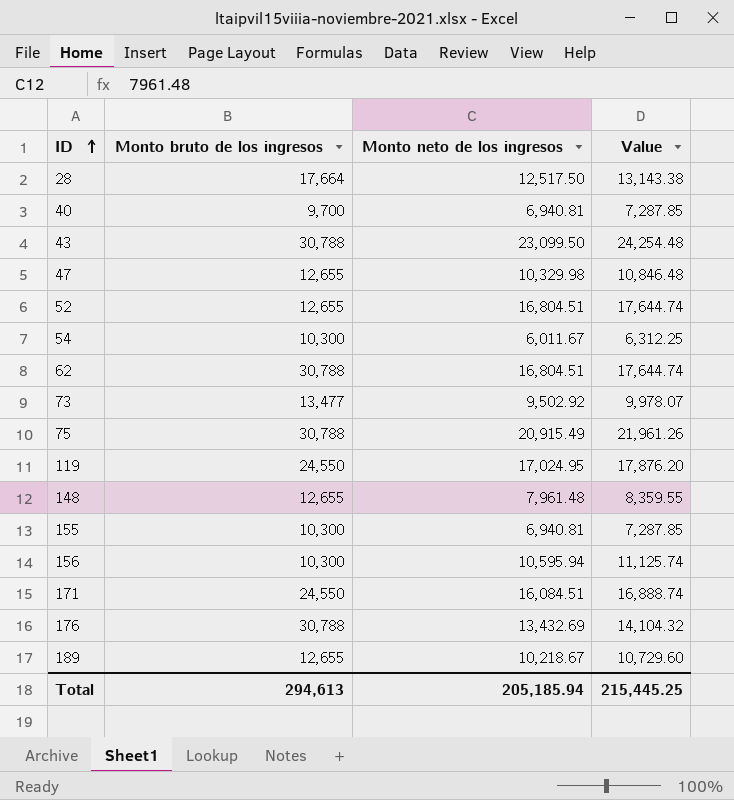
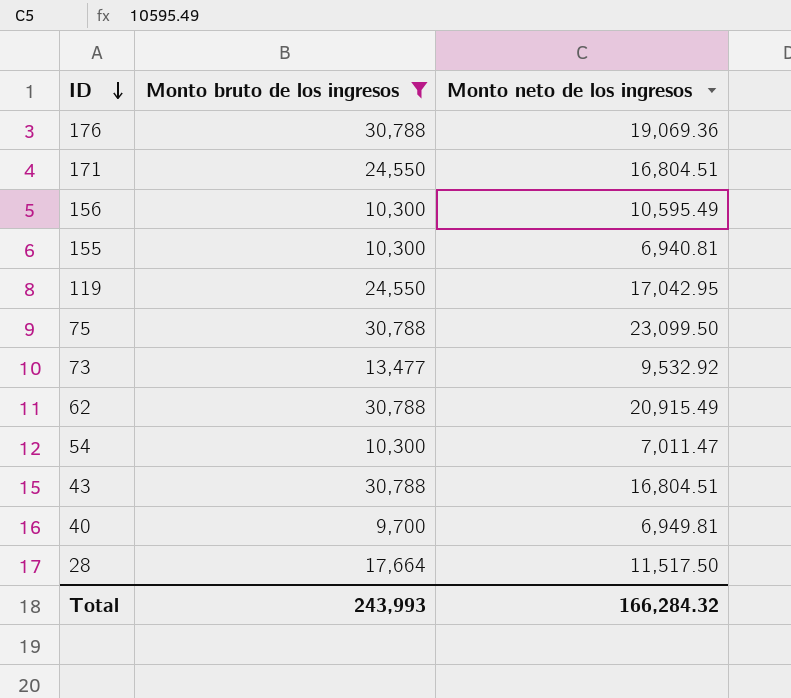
filter: none -> Monto bruto de los ingresos != 12,655
row order: ID ascending -> ID descending
column Value | formula: [Monto neto de los ingresos] * 1.05 -> none
176 | Monto neto de los ingresos: 13,432.69 -> 19,069.36
171 | Monto neto de los ingresos: 16,084.51 -> 16,804.51
156 | Monto neto de los ingresos: 10,595.94 -> 10,595.49
119 | Monto neto de los ingresos: 17,024.95 -> 17,042.95
75 | Monto neto de los ingresos: 20,915.49 -> 23,099.50
73 | Monto neto de los ingresos: 9,502.92 -> 9,532.92
62 | Monto neto de los ingresos: 16,804.51 -> 20,915.49
54 | Monto neto de los ingresos: 6,011.67 -> 7,011.47
43 | Monto neto de los ingresos: 23,099.50 -> 16,804.51
40 | Monto neto de los ingresos: 6,940.81 -> 6,949.81
28 | Monto neto de los ingresos: 12,517.50 -> 11,517.50
Total | Monto bruto de los ingresos: 294,613 -> 243,993
Total | Monto neto de los ingresos: 205,185.94 -> 166,284.32

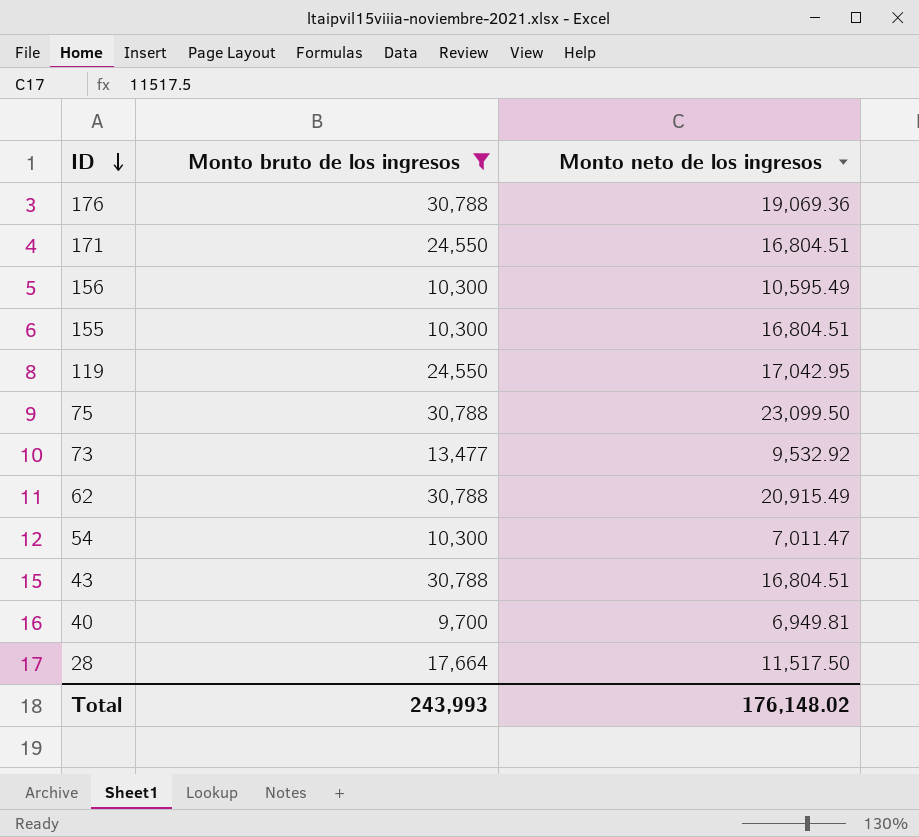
155 | Monto neto de los ingresos: 6,940.81 -> 16,804.51
Total | Monto neto de los ingresos: 166,284.32 -> 176,148.02

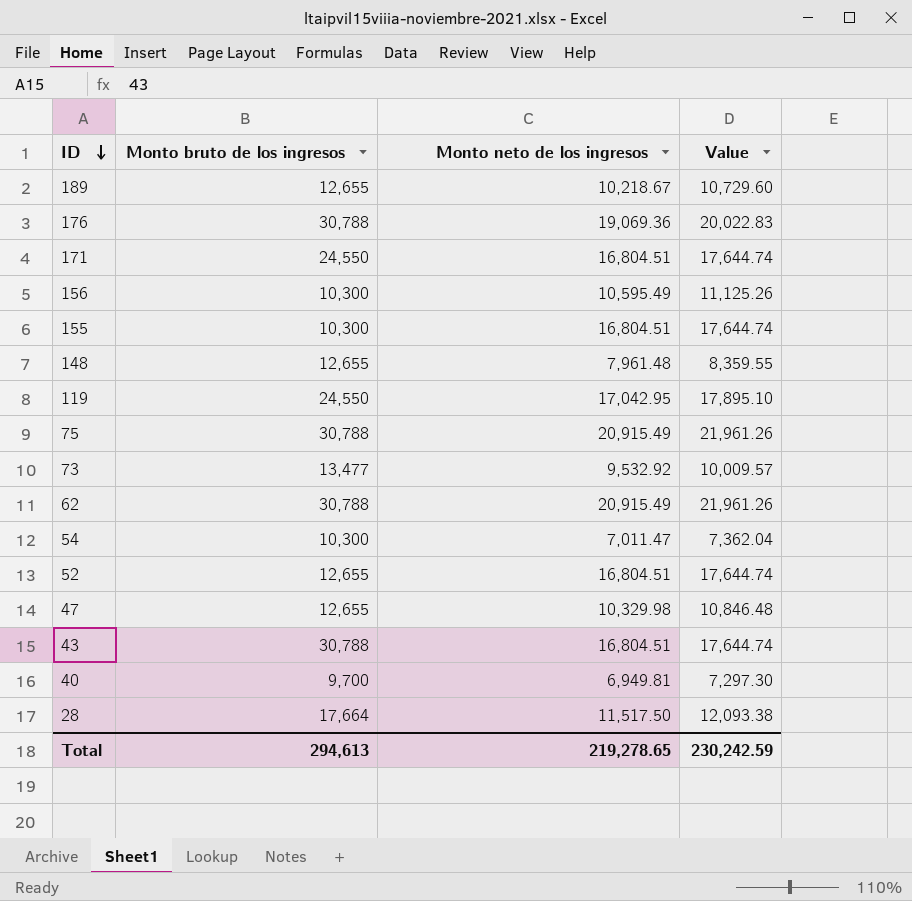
filter: Monto bruto de los ingresos != 12,655 -> none
column Value | formula: none -> [Monto neto de los ingresos] * 1.05
75 | Monto neto de los ingresos: 23,099.50 -> 20,915.49
Total | Monto bruto de los ingresos: 243,993 -> 294,613
Total | Monto neto de los ingresos: 176,148.02 -> 219,278.65

